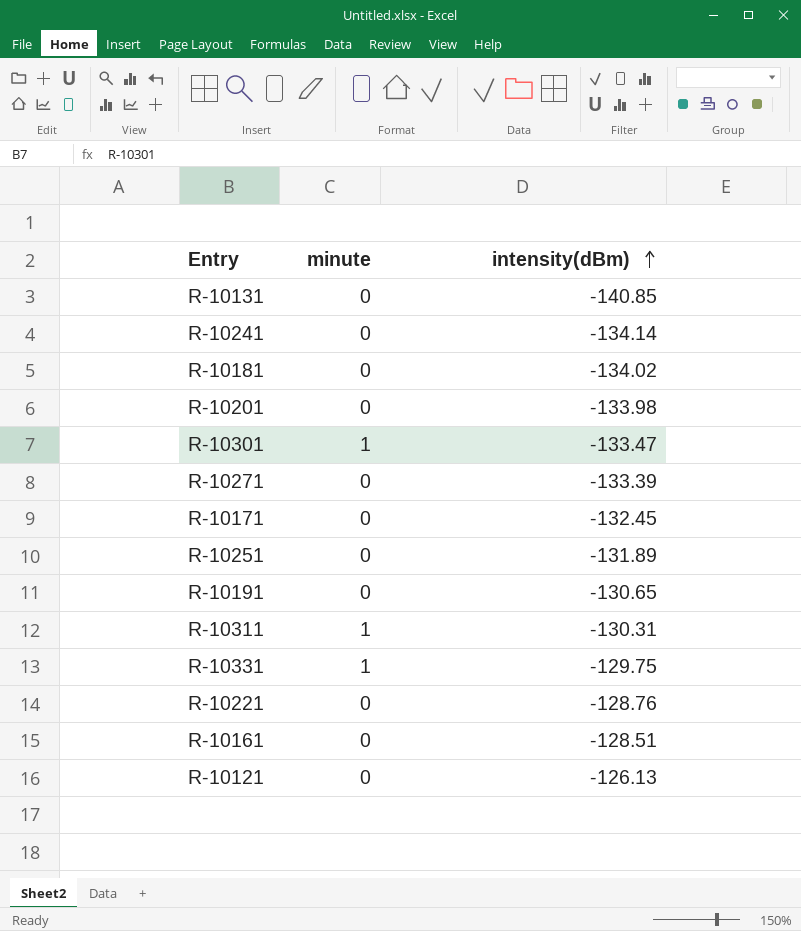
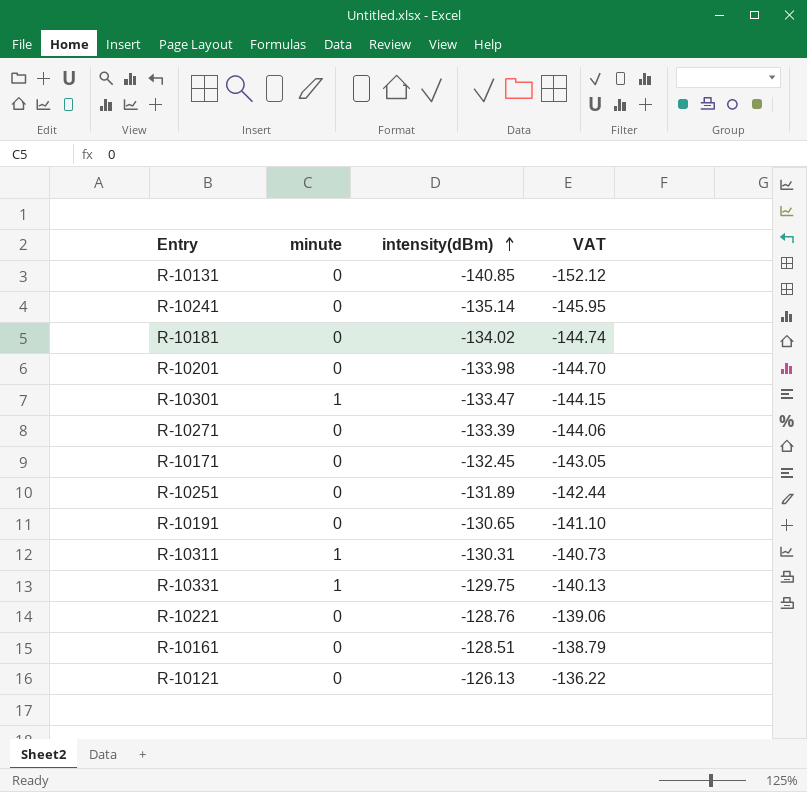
column VAT | formula: none -> [intensity(dBm)] * 1.08
R-10241 | intensity(dBm): -134.14 -> -135.14

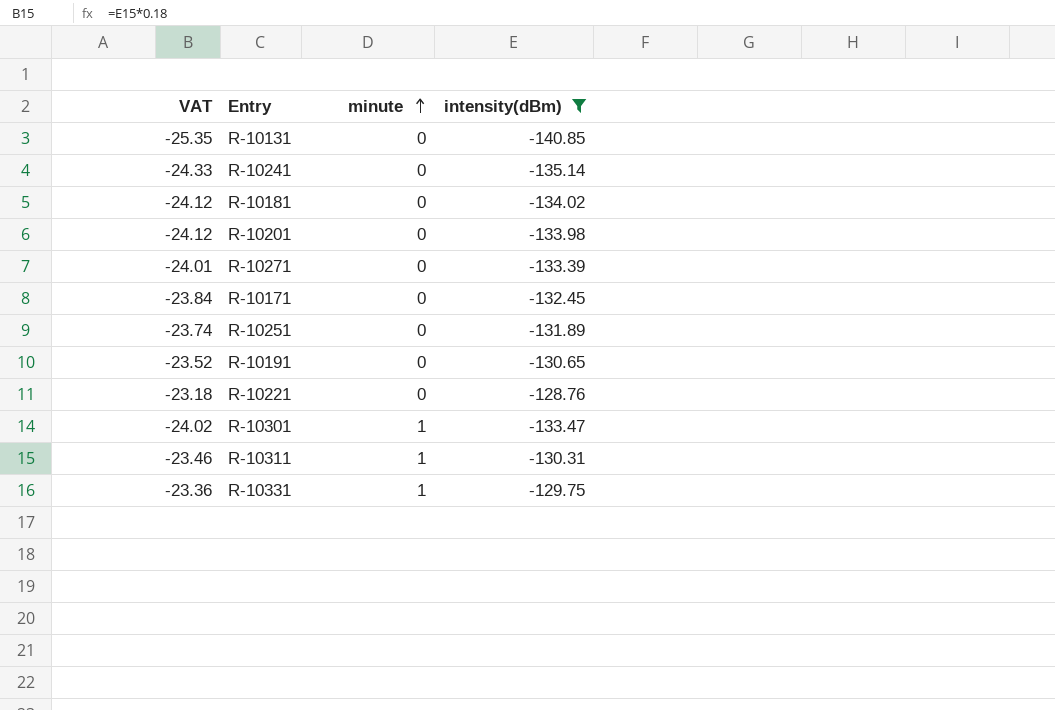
filter: none -> intensity(dBm) <= -128.76
row order: intensity(dBm) ascending -> minute ascending
column VAT | formula: [intensity(dBm)] * 1.08 -> [intensity(dBm)] * 0.18
column VAT | position: 4 -> 1

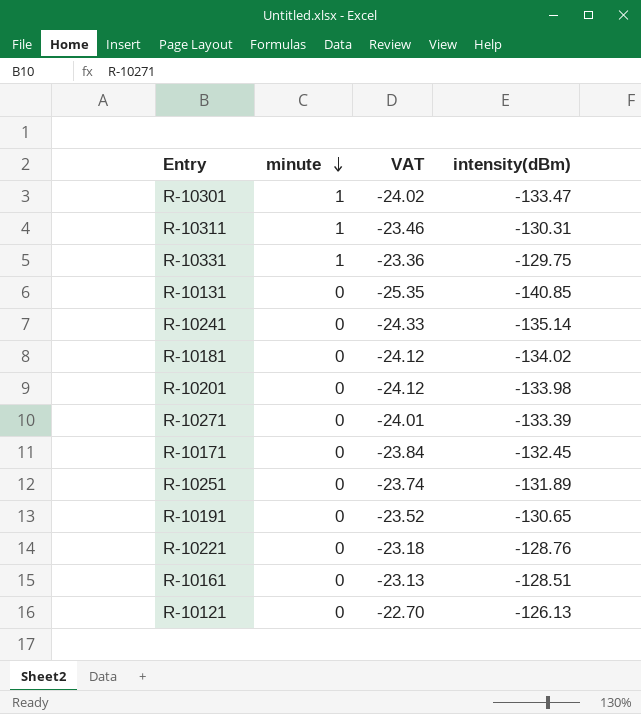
filter: intensity(dBm) <= -128.76 -> none
row order: minute ascending -> minute descending
column VAT | position: 1 -> 3

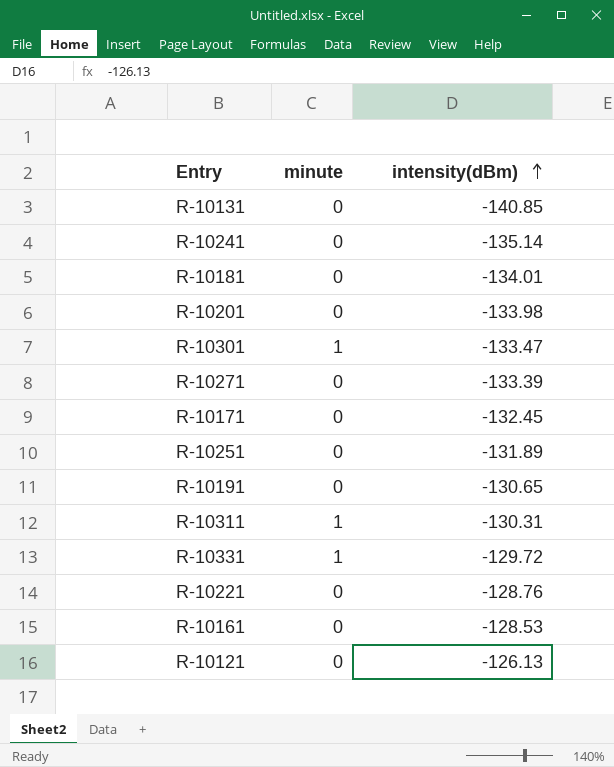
row order: minute descending -> intensity(dBm) ascending
column VAT | formula: [intensity(dBm)] * 0.18 -> none
R-10181 | intensity(dBm): -134.02 -> -134.01
R-10331 | intensity(dBm): -129.75 -> -129.72
R-10161 | intensity(dBm): -128.51 -> -128.53

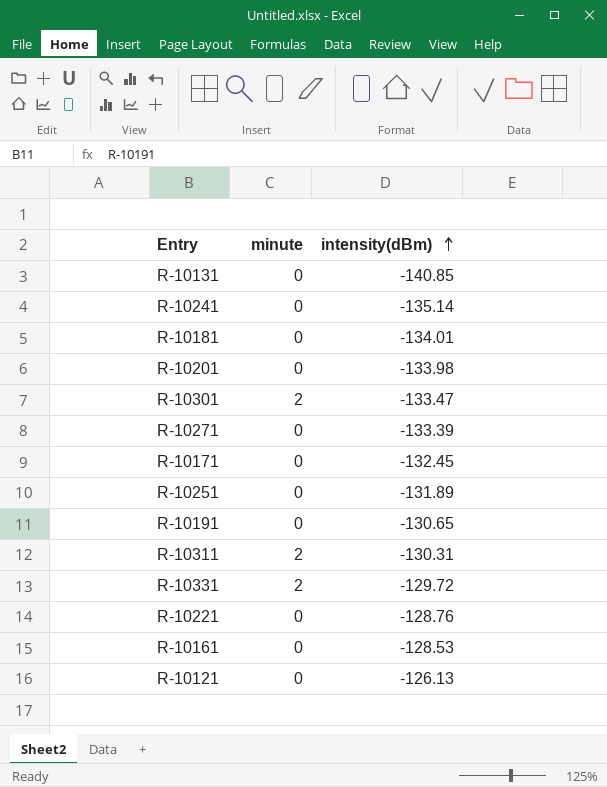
R-10301 | minute: 1 -> 2
R-10311 | minute: 1 -> 2
R-10331 | minute: 1 -> 2

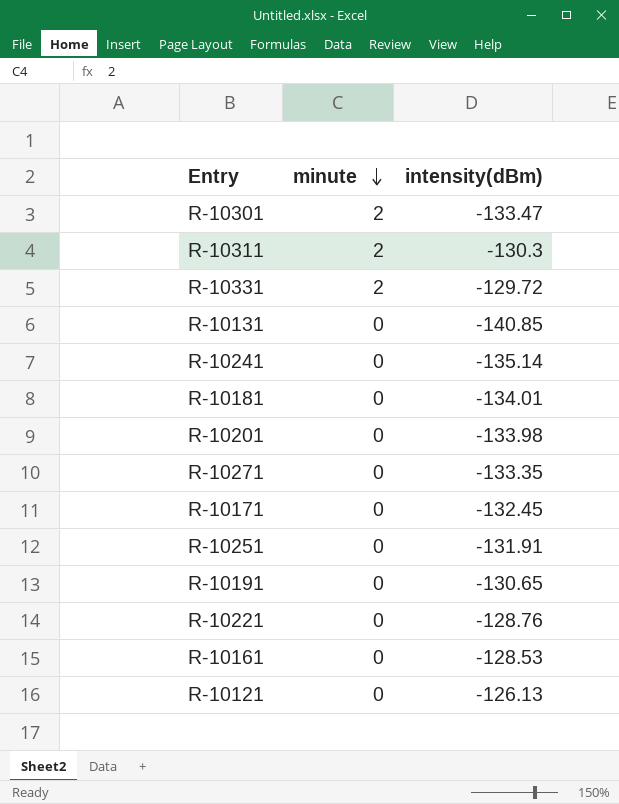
row order: intensity(dBm) ascending -> minute descending
R-10311 | intensity(dBm): -130.31 -> -130.3
R-10271 | intensity(dBm): -133.39 -> -133.35
R-10251 | intensity(dBm): -131.89 -> -131.91

